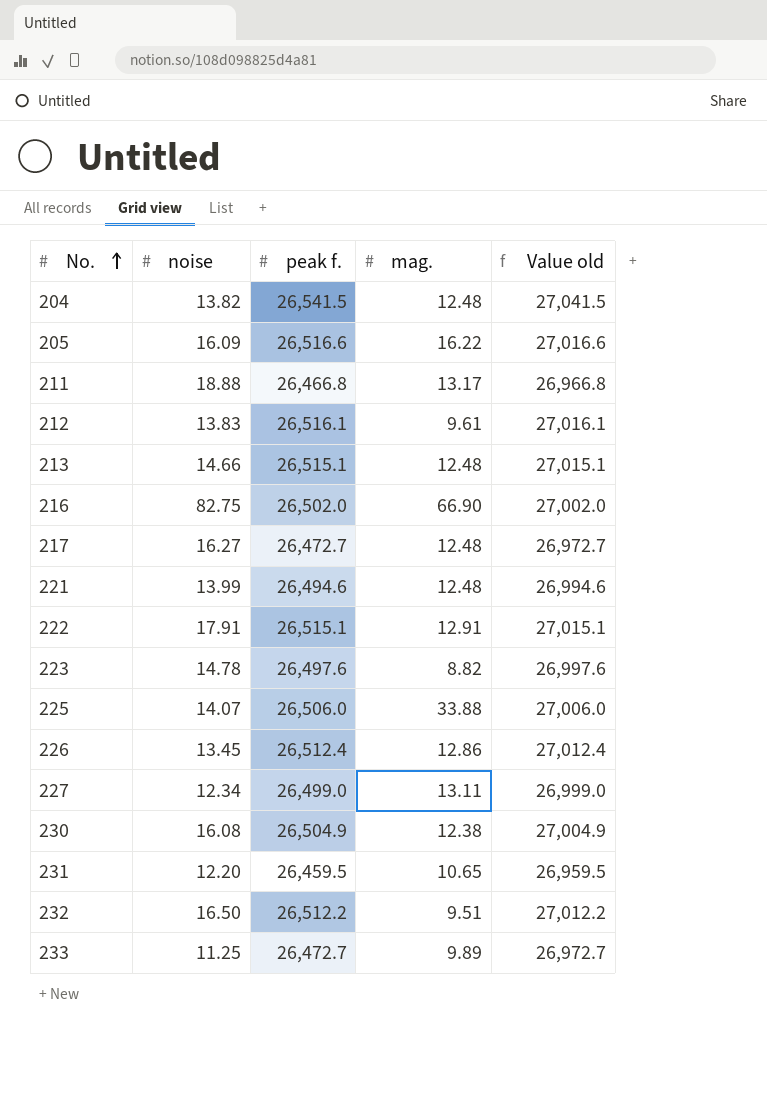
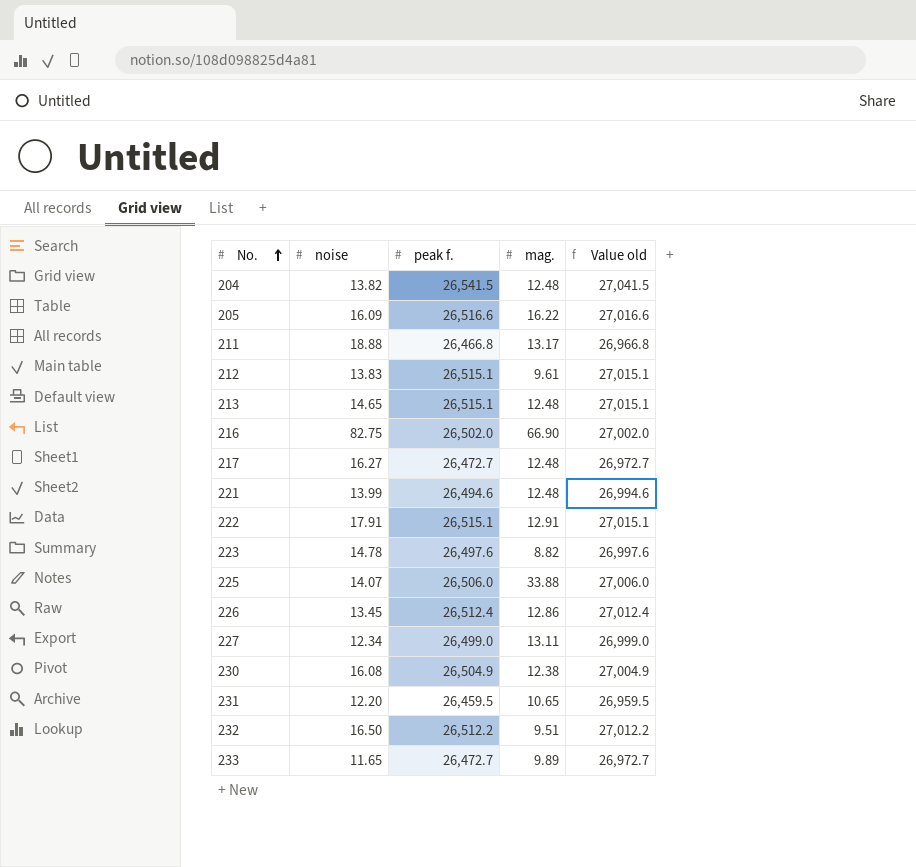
212 | peak f.: 26,516.1 -> 26,515.1
212 | Value old: 27,016.1 -> 27,015.1
213 | noise: 14.66 -> 14.65
233 | noise: 11.25 -> 11.65

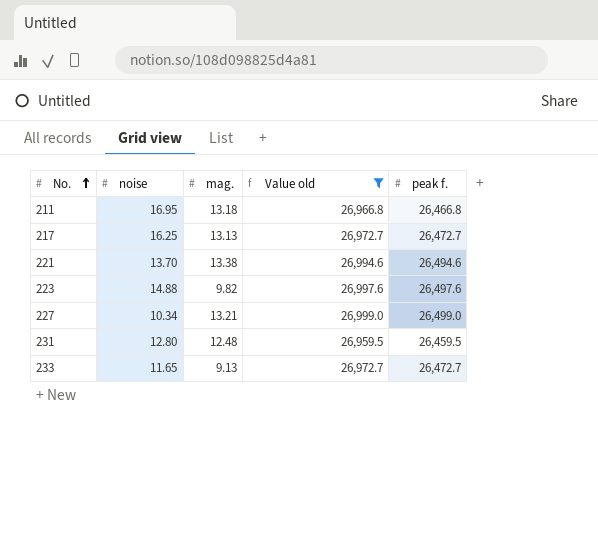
filter: none -> Value old <= 26,999.0
column peak f. | position: 3 -> 5
211 | noise: 18.88 -> 16.95
211 | mag.: 13.17 -> 13.18
217 | noise: 16.27 -> 16.25
217 | mag.: 12.48 -> 13.13
221 | noise: 13.99 -> 13.70
221 | mag.: 12.48 -> 13.38
223 | noise: 14.78 -> 14.88
223 | mag.: 8.82 -> 9.82
227 | noise: 12.34 -> 10.34
227 | mag.: 13.11 -> 13.21
231 | noise: 12.20 -> 12.80
231 | mag.: 10.65 -> 12.48
233 | mag.: 9.89 -> 9.13

